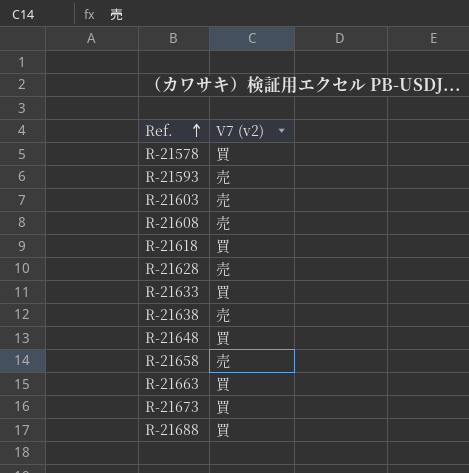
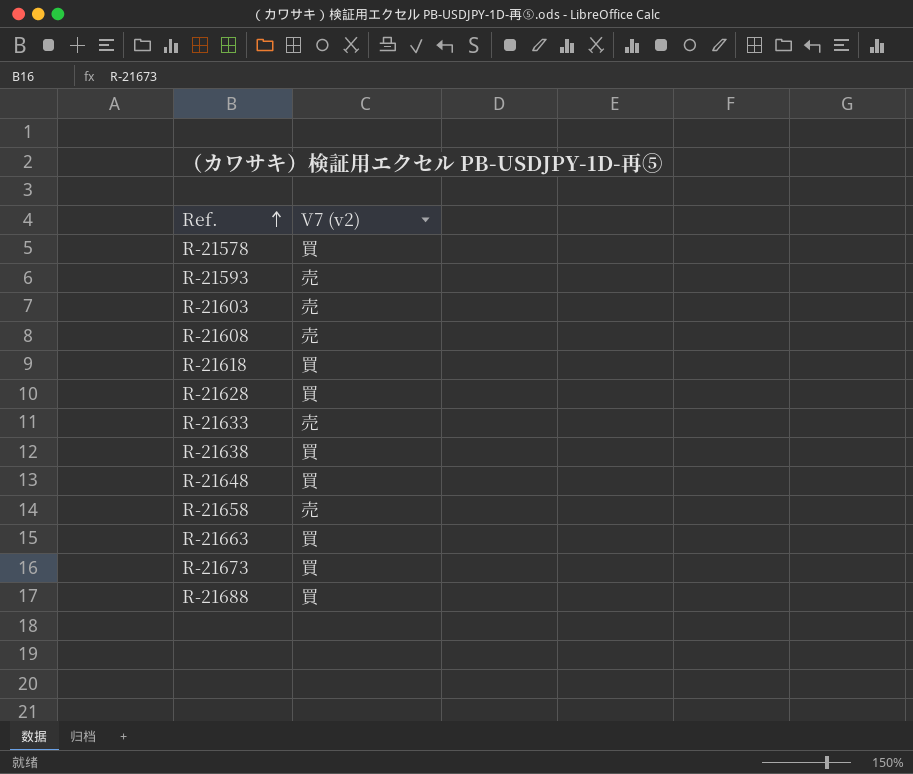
R-21628 | V7 (v2): 売 -> 買
R-21633 | V7 (v2): 買 -> 売
R-21638 | V7 (v2): 売 -> 買

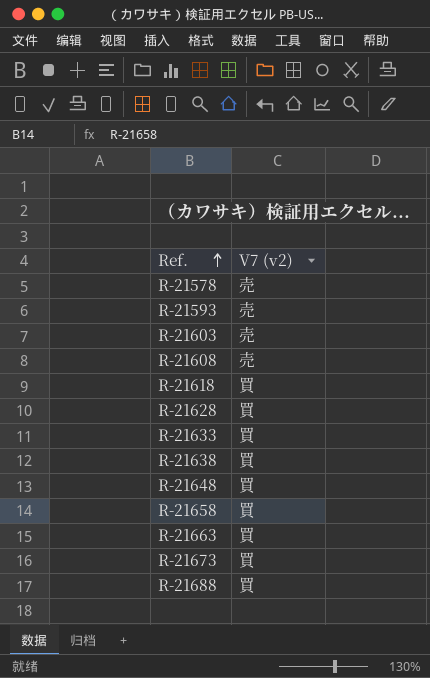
R-21578 | V7 (v2): 買 -> 売
R-21633 | V7 (v2): 売 -> 買
R-21658 | V7 (v2): 売 -> 買

